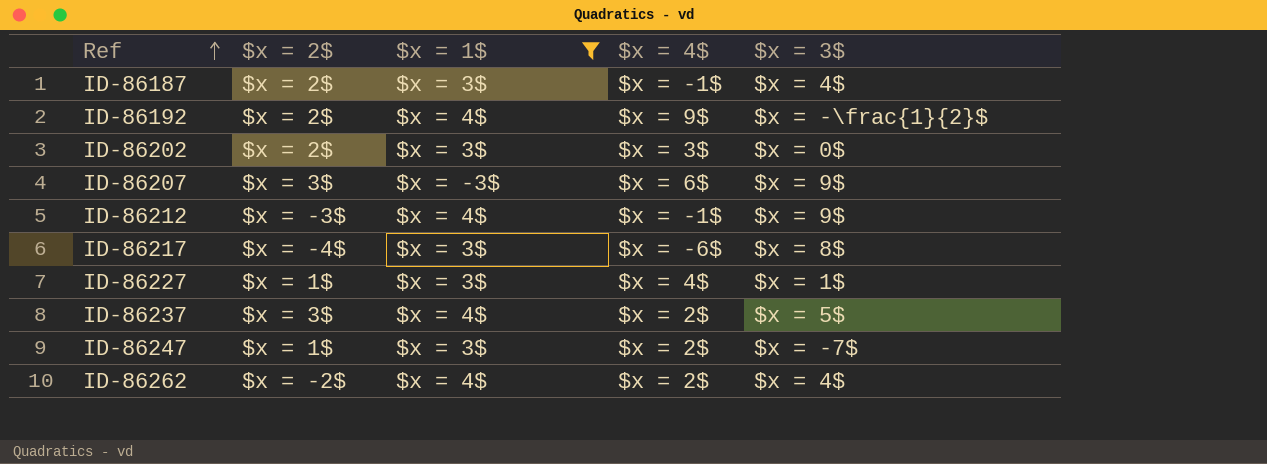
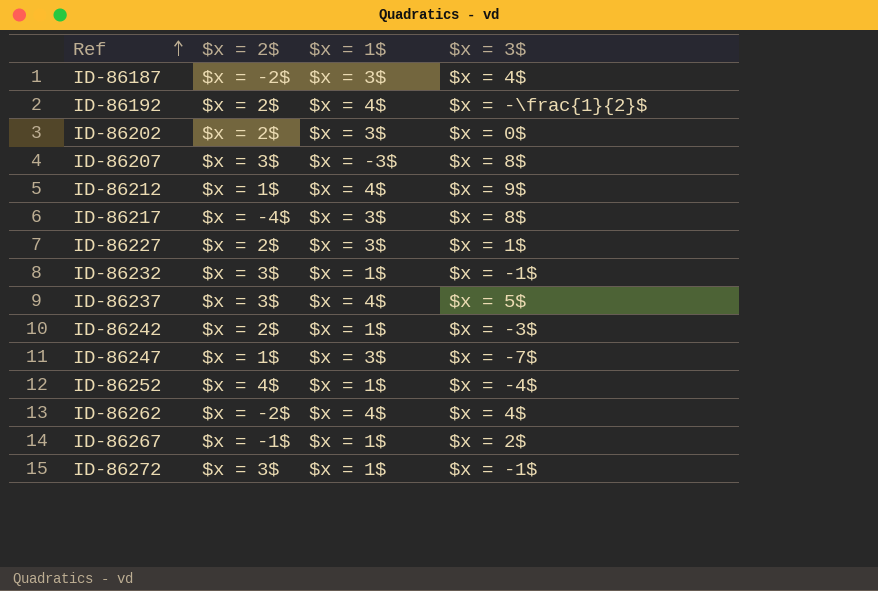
filter: $x = 1$ != $x = 1$ -> none
column $x = 4$ | position: 4 -> none
ID-86187 | $x = 2$: $x = 2$ -> $x = -2$
ID-86207 | $x = 3$: $x = 9$ -> $x = 8$
ID-86212 | $x = 2$: $x = -3$ -> $x = 1$
ID-86227 | $x = 2$: $x = 1$ -> $x = 2$

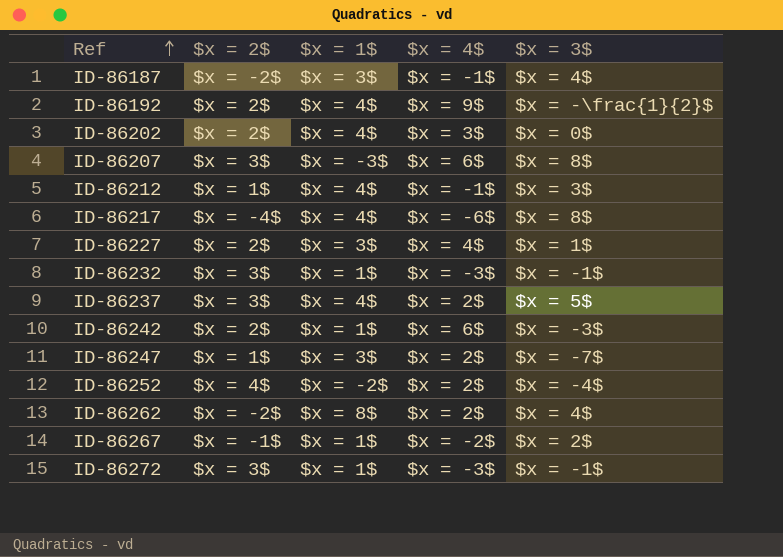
column $x = 4$ | position: none -> 4
ID-86202 | $x = 1$: $x = 3$ -> $x = 4$
ID-86212 | $x = 3$: $x = 9$ -> $x = 3$
ID-86217 | $x = 1$: $x = 3$ -> $x = 4$
ID-86252 | $x = 1$: $x = 1$ -> $x = -2$
ID-86262 | $x = 1$: $x = 4$ -> $x = 8$

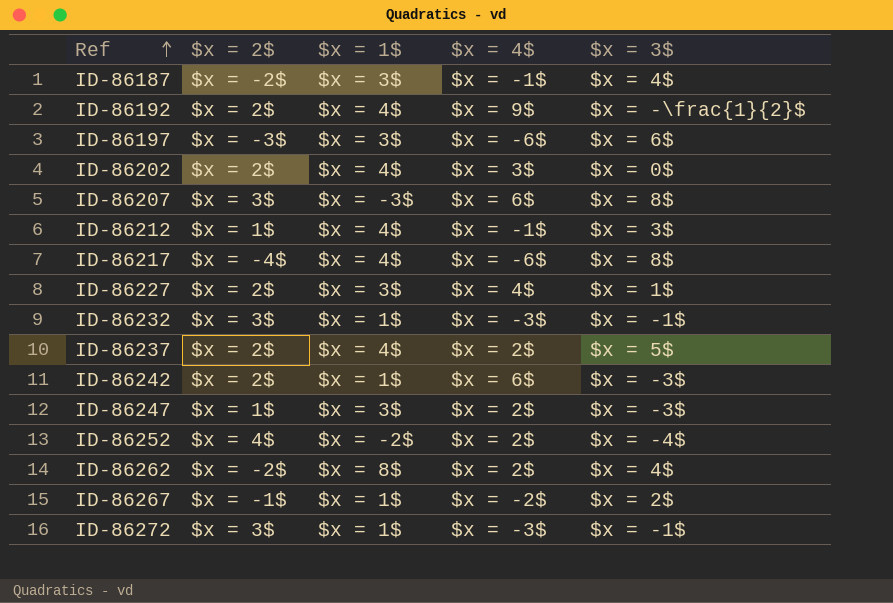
row ID-86197: none -> $x = -3$ | $x = 3$ | $x = -6$ | $x = 6$
ID-86237 | $x = 2$: $x = 3$ -> $x = 2$
ID-86247 | $x = 3$: $x = -7$ -> $x = -3$

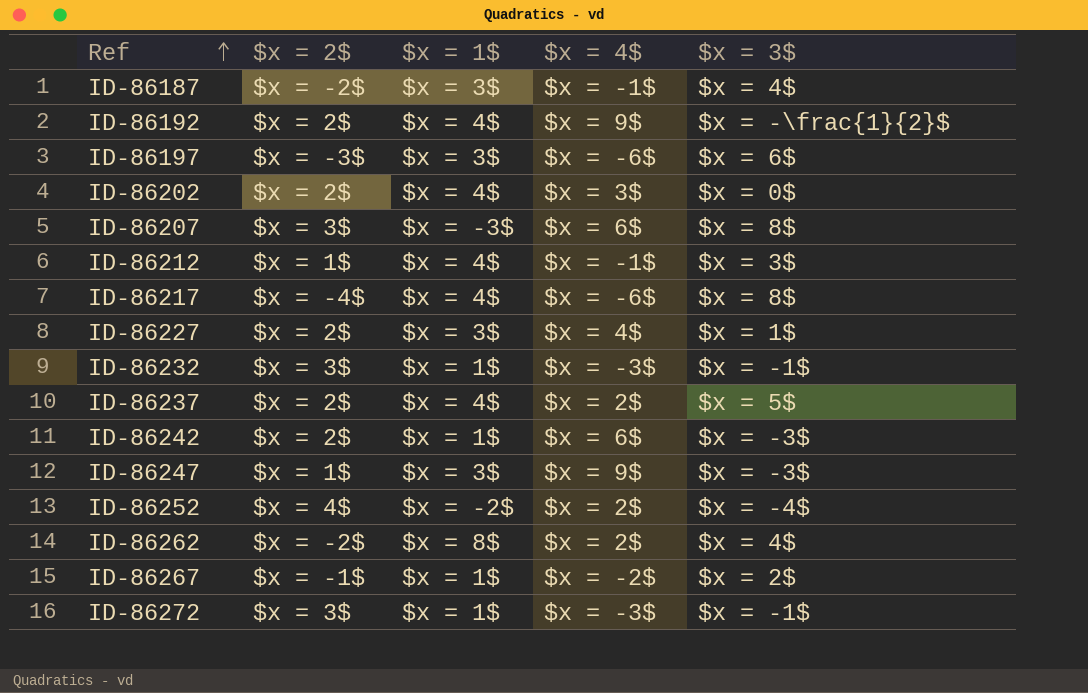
ID-86247 | $x = 4$: $x = 2$ -> $x = 9$

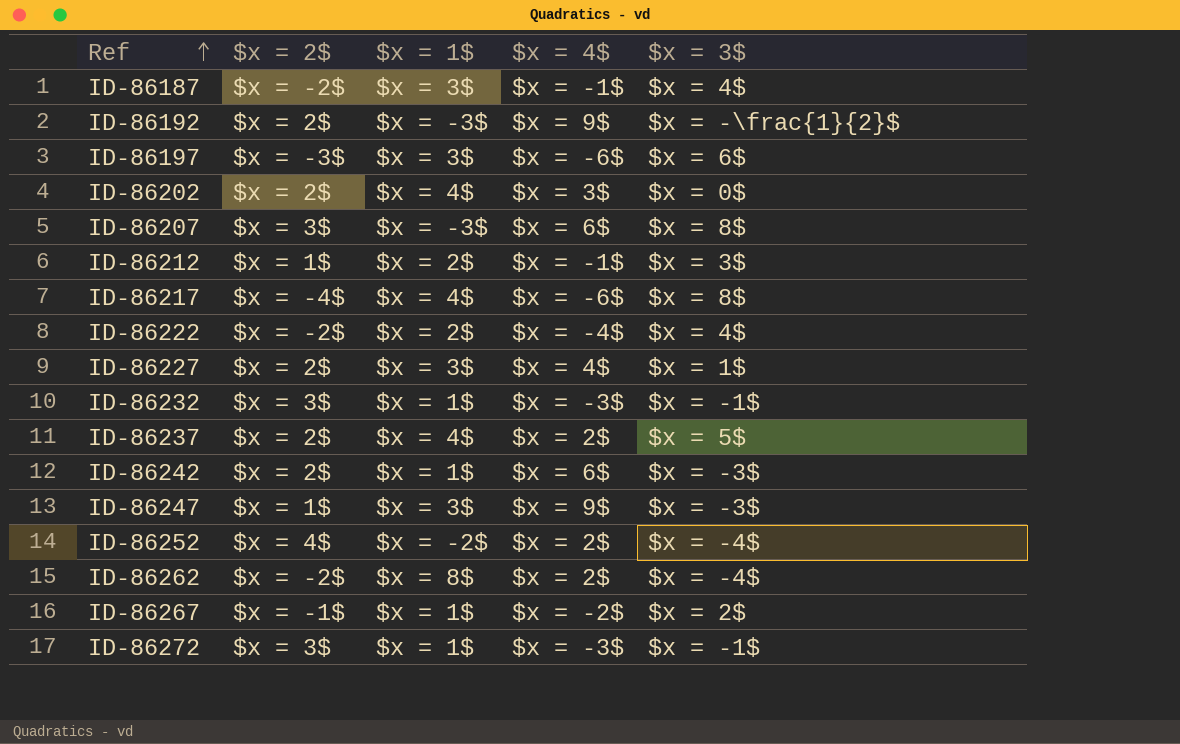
ID-86192 | $x = 1$: $x = 4$ -> $x = -3$
ID-86212 | $x = 1$: $x = 4$ -> $x = 2$
row ID-86222: none -> $x = -2$ | $x = 2$ | $x = -4$ | $x = 4$
ID-86262 | $x = 3$: $x = 4$ -> $x = -4$

